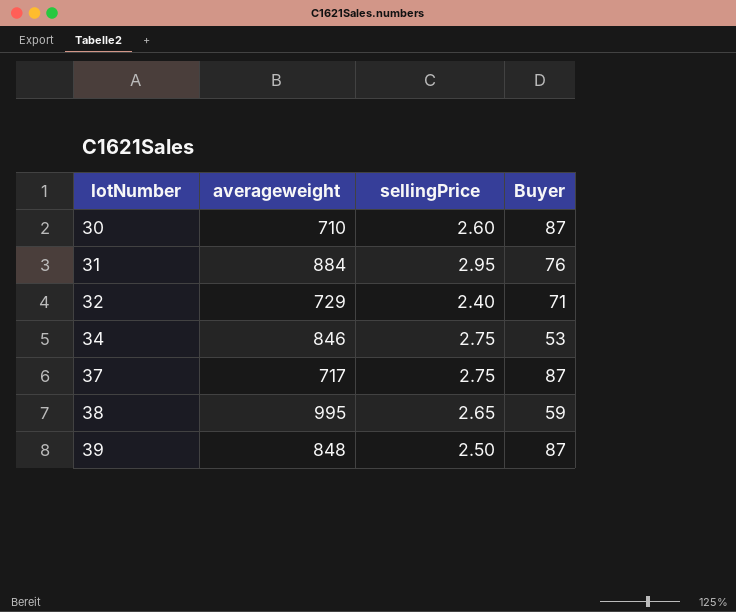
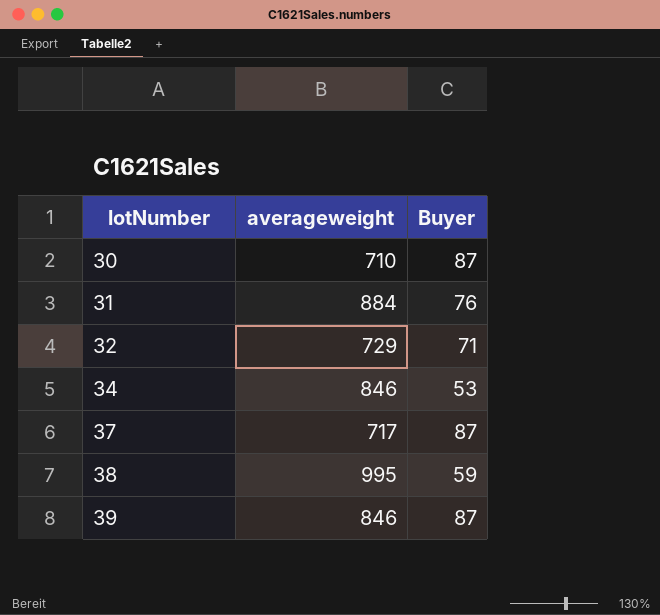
column sellingPrice | position: 3 -> none
39 | averageweight: 848 -> 846

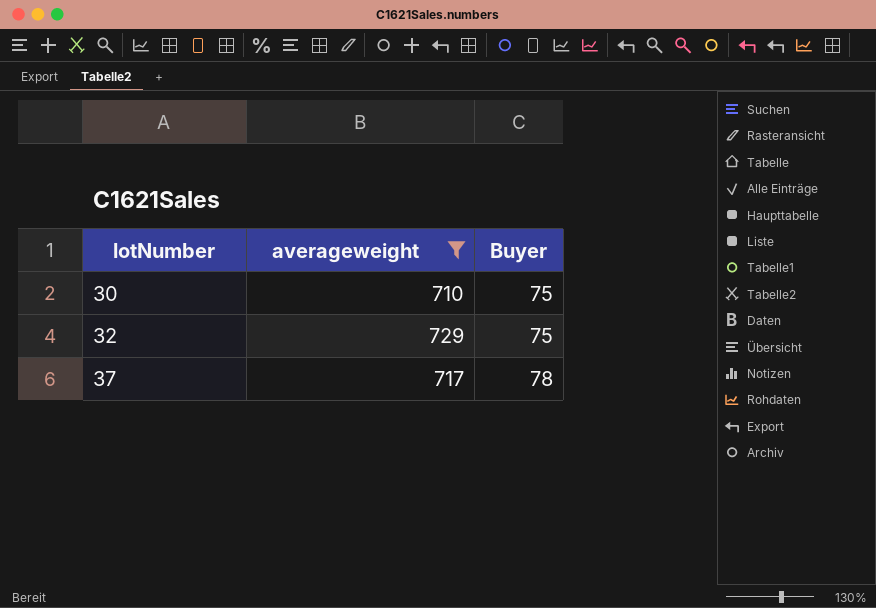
filter: none -> averageweight <= 729
30 | Buyer: 87 -> 75
32 | Buyer: 71 -> 75
37 | Buyer: 87 -> 78

